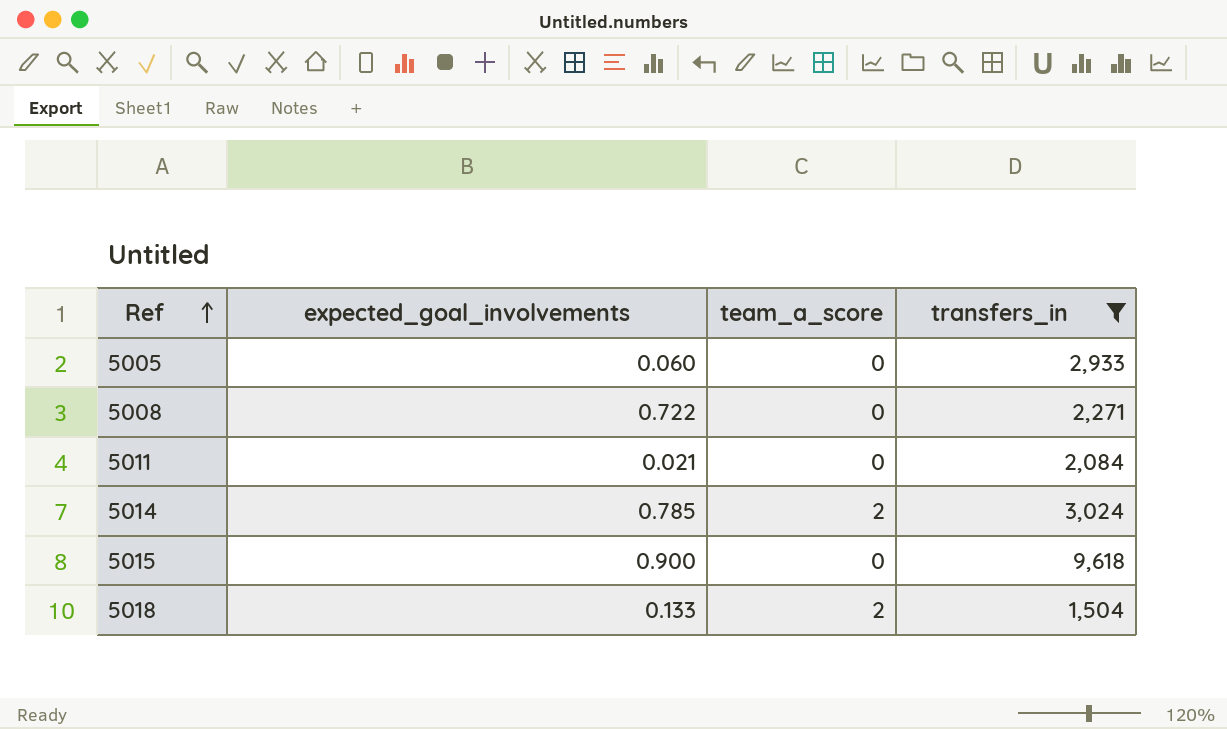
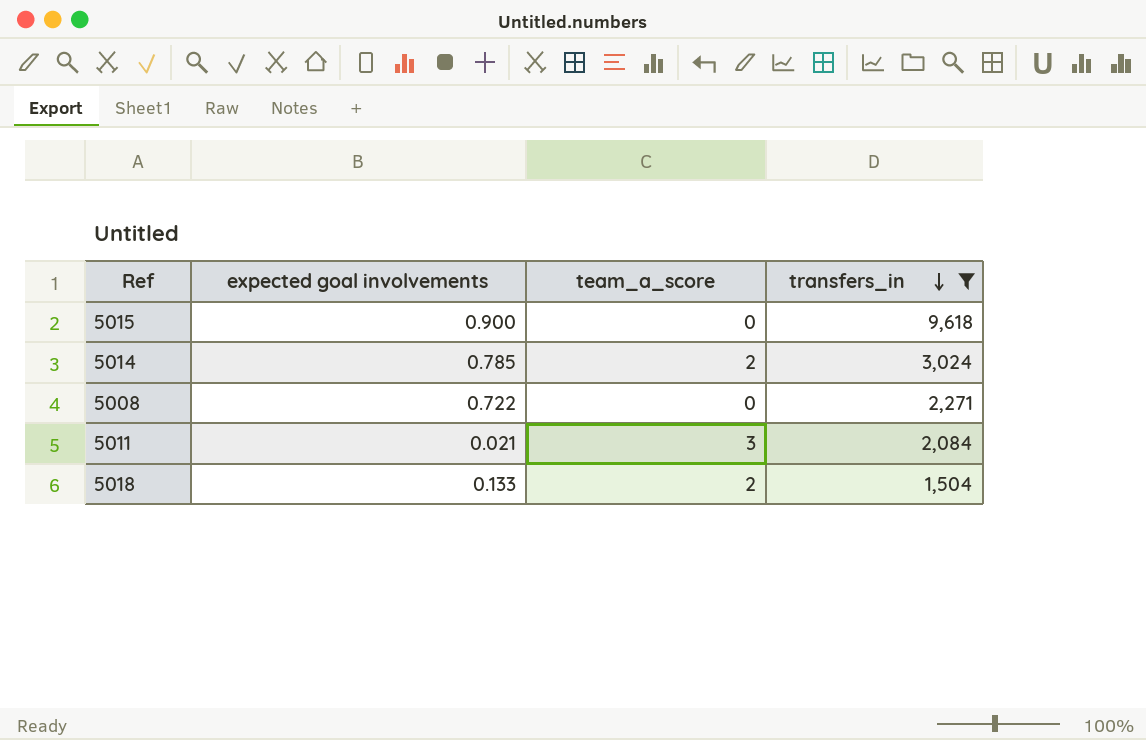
row order: Ref ascending -> transfers_in descending
column name: expected_goal_involvements -> expected goal involvements
row 5005: 0.060 | 0 | 2,933 -> none
5011 | team_a_score: 0 -> 3

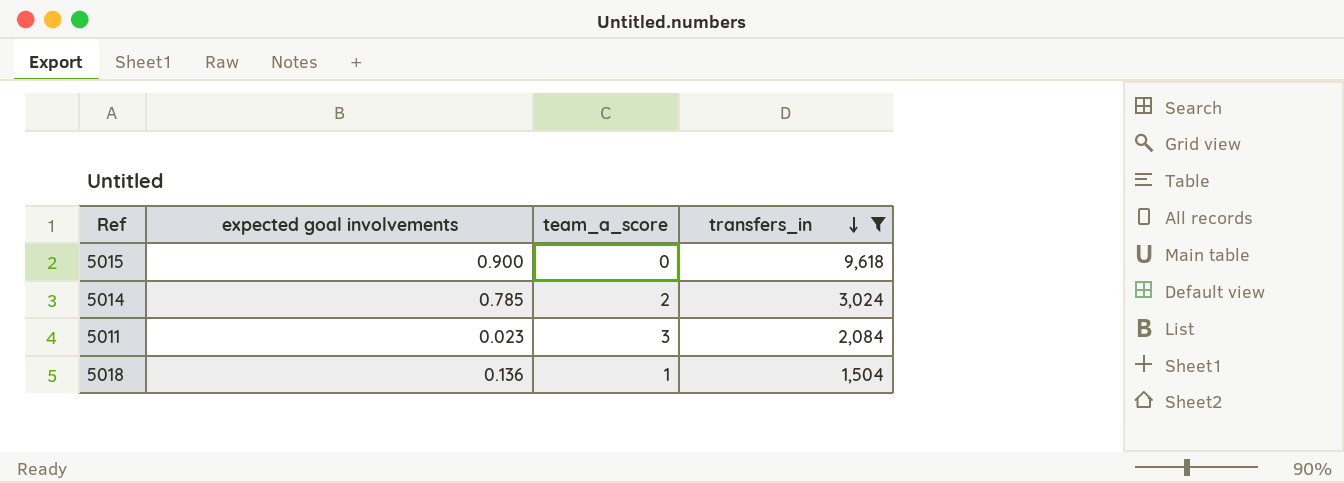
row 5008: 0.722 | 0 | 2,271 -> none
5011 | expected goal involvements: 0.021 -> 0.023
5018 | expected goal involvements: 0.133 -> 0.136
5018 | team_a_score: 2 -> 1

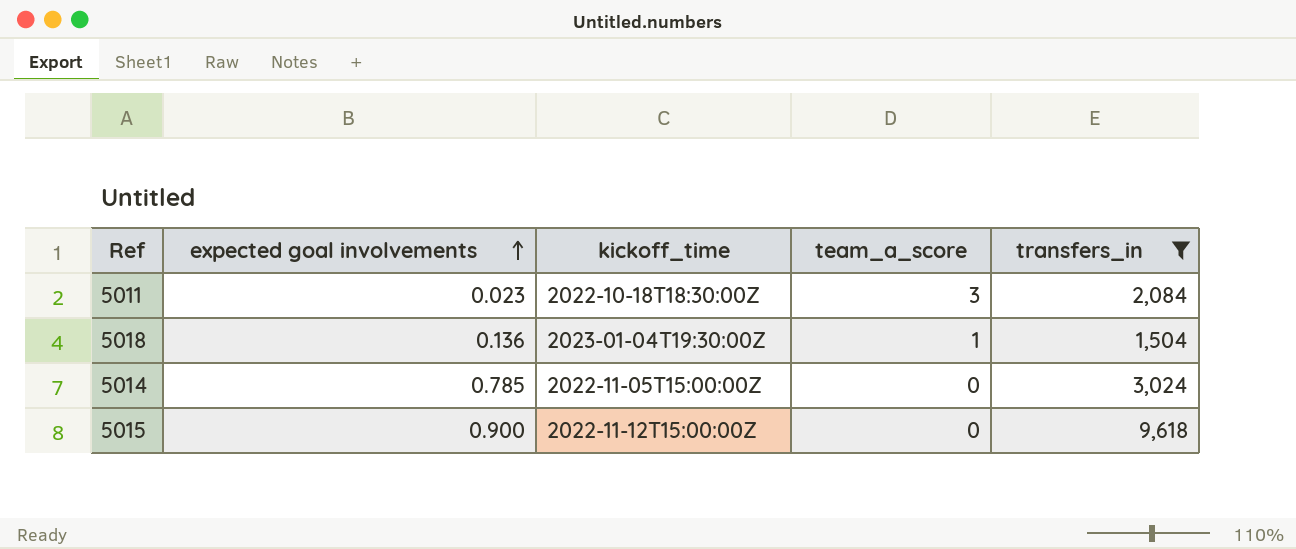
row order: transfers_in descending -> expected goal involvements ascending
column kickoff_time | position: none -> 3
5014 | team_a_score: 2 -> 0

